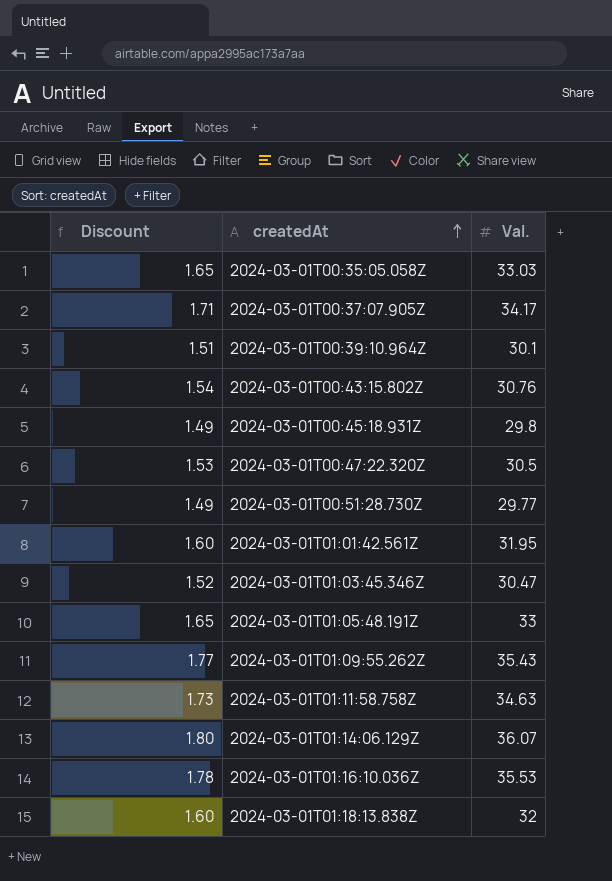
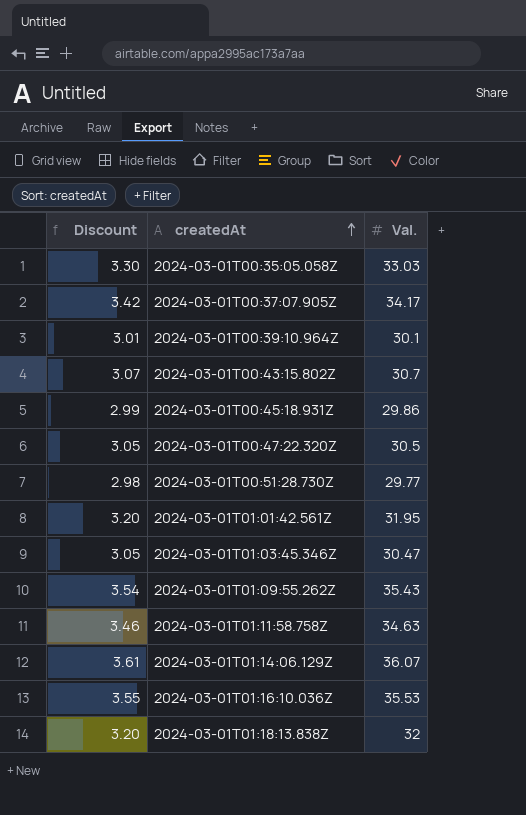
column Discount | formula: [Val.] * 0.05 -> [Val.] * 0.1
row 2024-03-01T01:05:48.191Z: 1.65 | 33 -> none
2024-03-01T00:43:15.802Z | Val.: 30.76 -> 30.7
2024-03-01T00:45:18.931Z | Val.: 29.8 -> 29.86

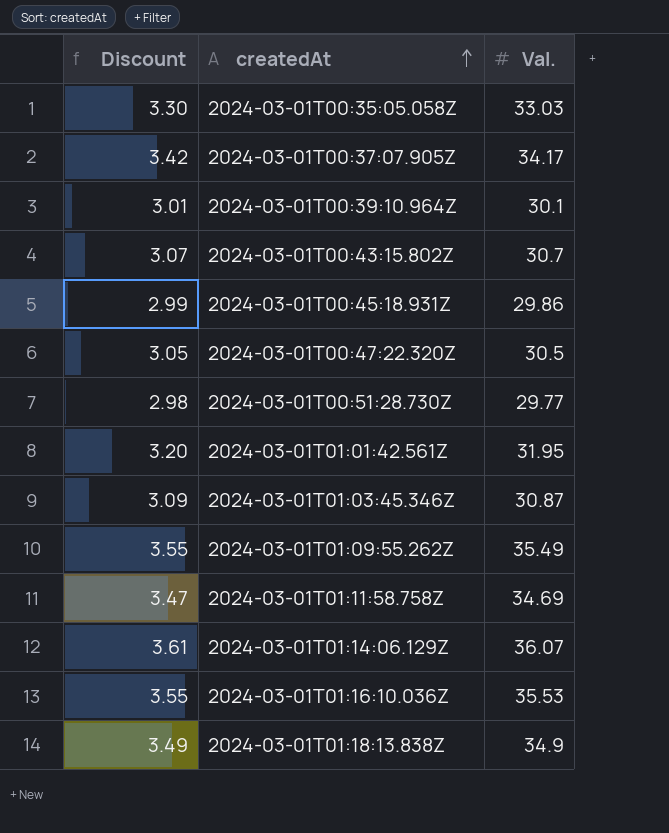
2024-03-01T01:03:45.346Z | Discount: 3.05 -> 3.09
2024-03-01T01:03:45.346Z | Val.: 30.47 -> 30.87
2024-03-01T01:09:55.262Z | Discount: 3.54 -> 3.55
2024-03-01T01:09:55.262Z | Val.: 35.43 -> 35.49
2024-03-01T01:11:58.758Z | Discount: 3.46 -> 3.47
2024-03-01T01:11:58.758Z | Val.: 34.63 -> 34.69
2024-03-01T01:18:13.838Z | Discount: 3.20 -> 3.49
2024-03-01T01:18:13.838Z | Val.: 32 -> 34.9

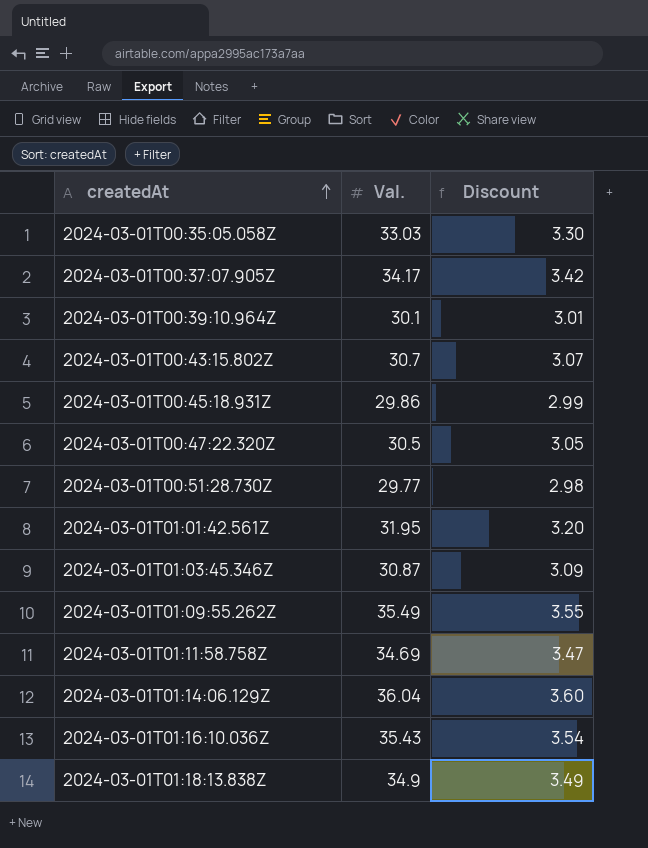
column Discount | position: 1 -> 3
2024-03-01T01:14:06.129Z | Val.: 36.07 -> 36.04
2024-03-01T01:14:06.129Z | Discount: 3.61 -> 3.60
2024-03-01T01:16:10.036Z | Val.: 35.53 -> 35.43
2024-03-01T01:16:10.036Z | Discount: 3.55 -> 3.54

